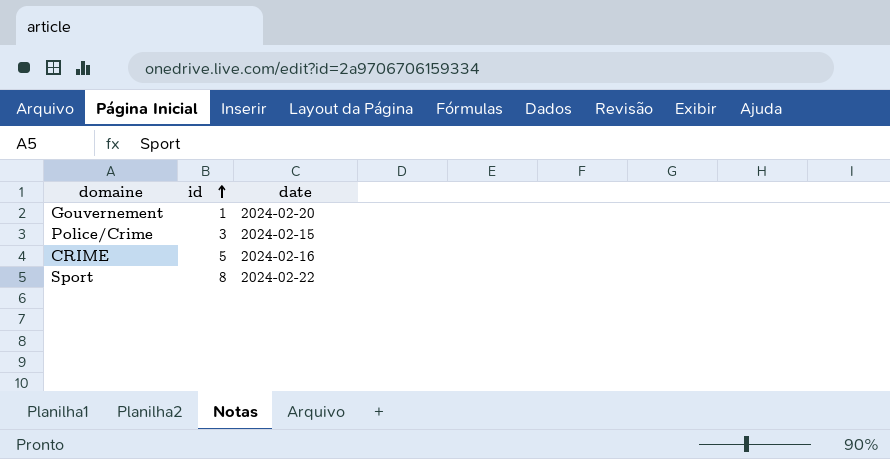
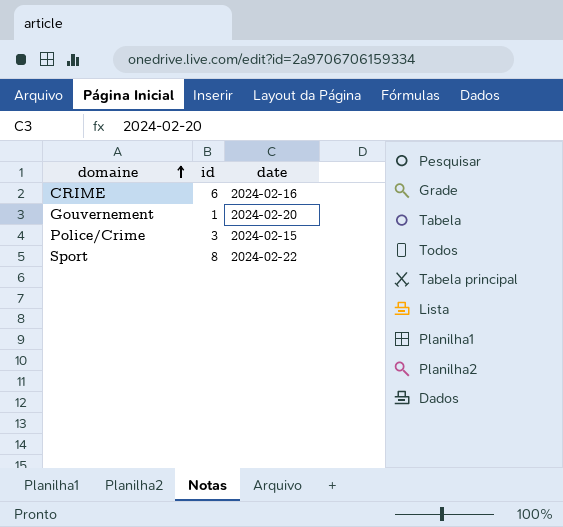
row order: id ascending -> domaine ascending
CRIME | id: 5 -> 6

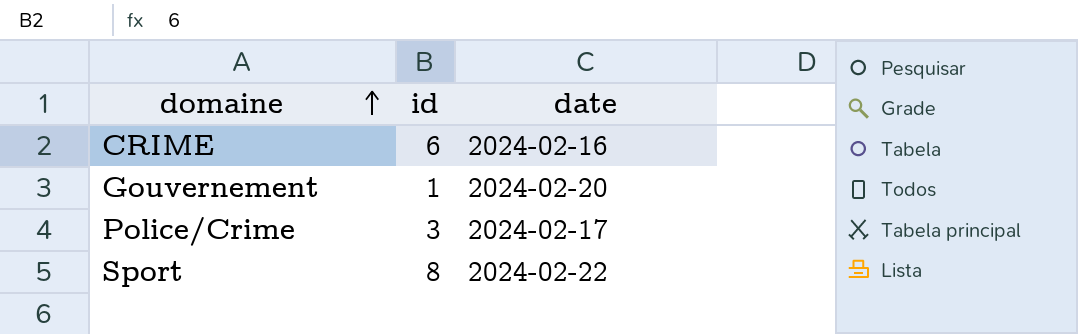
Police/Crime | date: 2024-02-15 -> 2024-02-17

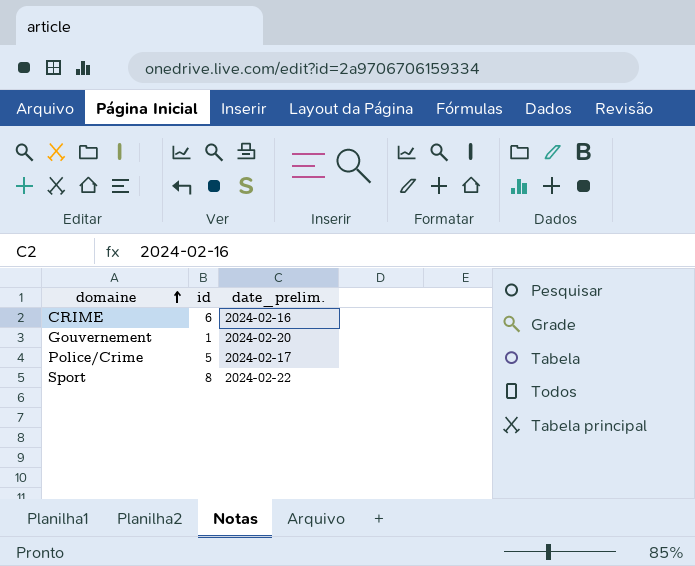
column name: date -> date_prelim.
Police/Crime | id: 3 -> 5

